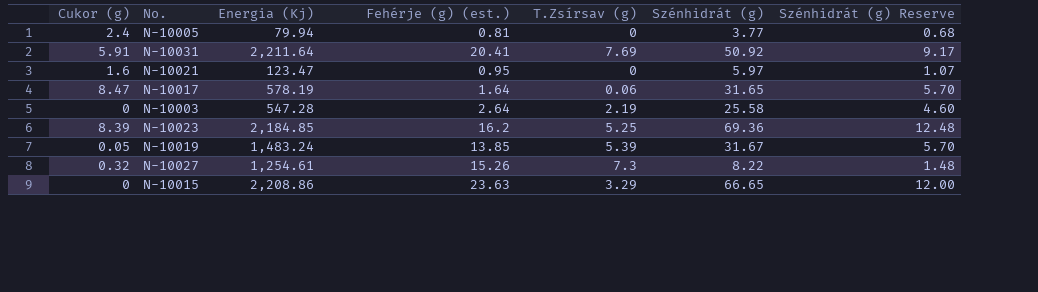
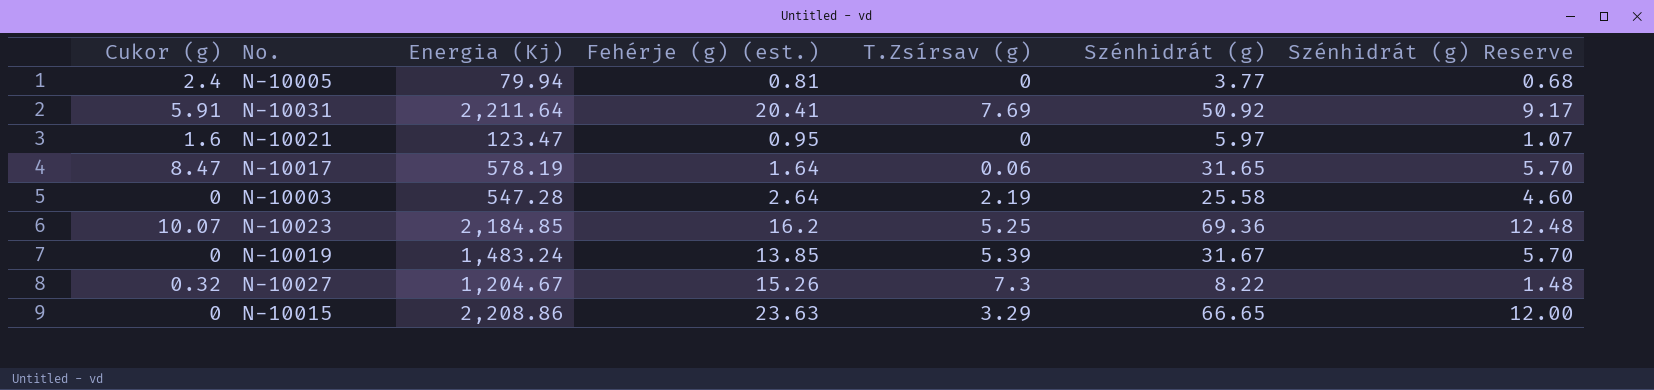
N-10023 | Cukor (g): 8.39 -> 10.07
N-10019 | Cukor (g): 0.05 -> 0
N-10027 | Energia (Kj): 1,254.61 -> 1,204.67

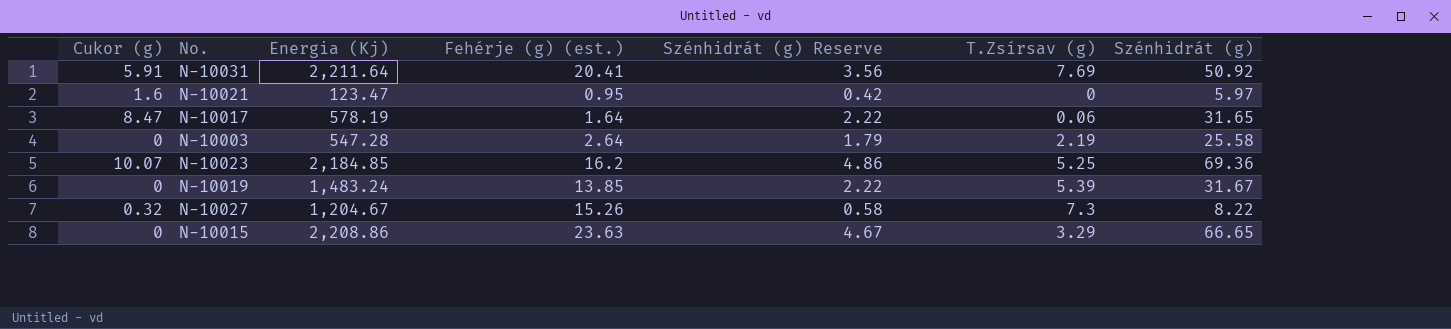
column Szénhidrát (g) Reserve | formula: [Szénhidrát (g)] * 0.18 -> [Szénhidrát (g)] * 0.07
column Szénhidrát (g) Reserve | position: 7 -> 5
row N-10005: 2.4 | 79.94 | 0.81 | 0 | 3.77 | 0.68 -> none

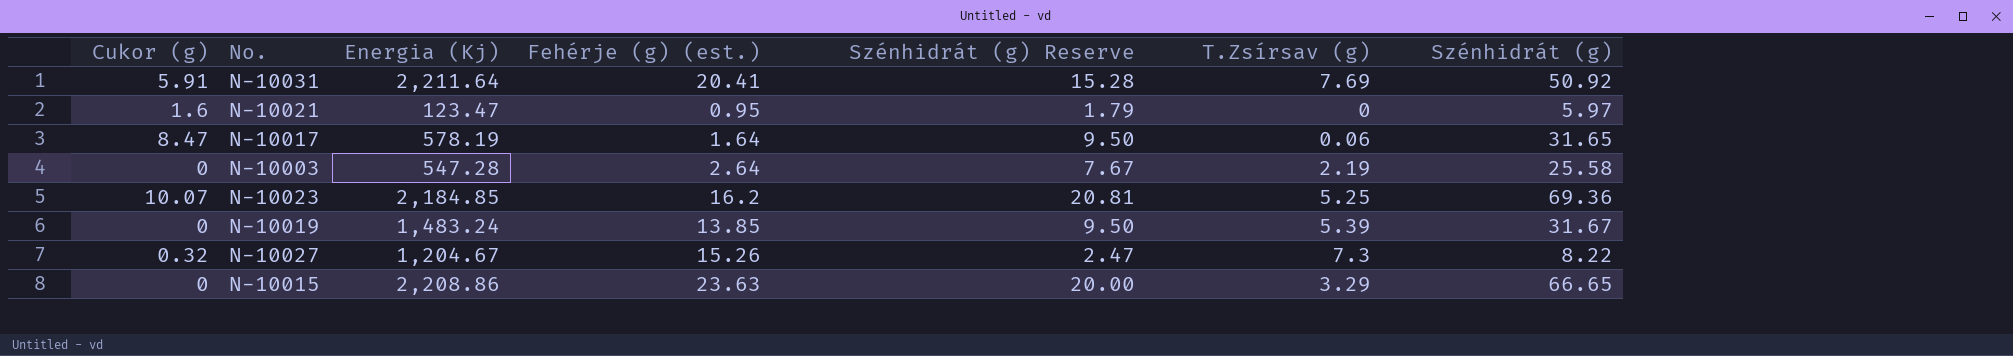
column Szénhidrát (g) Reserve | formula: [Szénhidrát (g)] * 0.07 -> [Szénhidrát (g)] * 0.3

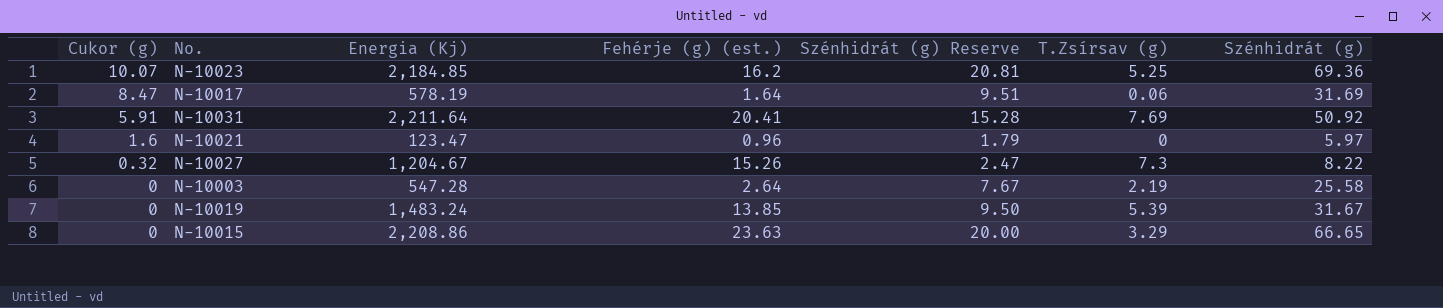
row order: none -> Cukor (g) descending
N-10017 | Szénhidrát (g) Reserve: 9.50 -> 9.51
N-10017 | Szénhidrát (g): 31.65 -> 31.69
N-10021 | Fehérje (g) (est.): 0.95 -> 0.96

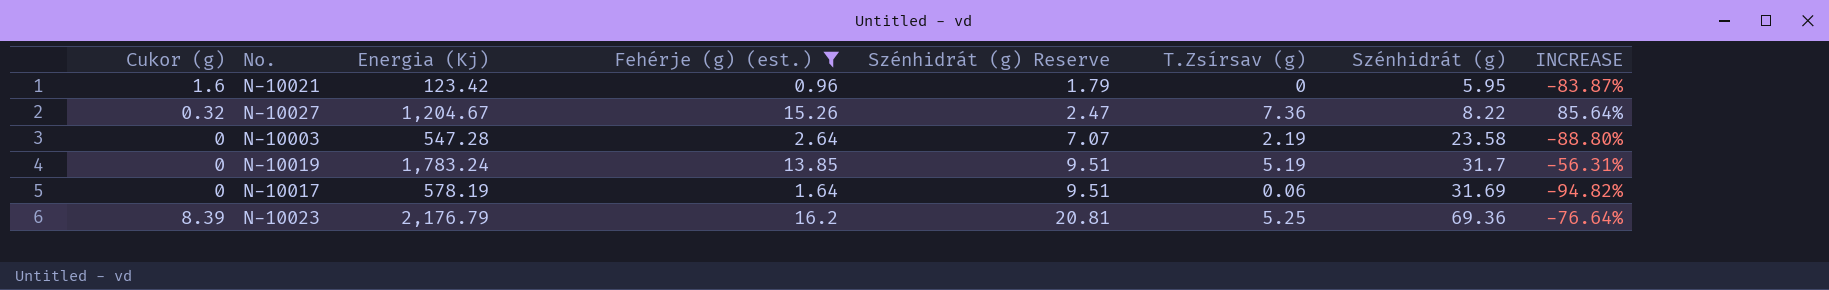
filter: none -> Fehérje (g) (est.) <= 16.2
row order: Cukor (g) descending -> Szénhidrát (g) Reserve ascending
column INCREASE | formula: none -> ([Fehérje (g) (est.)] - [Szénhidrát (g)]) / [Szénhidrát (g)]
N-10021 | Energia (Kj): 123.47 -> 123.42
N-10021 | Szénhidrát (g): 5.97 -> 5.95
N-10027 | T.Zsírsav (g): 7.3 -> 7.36
N-10003 | Szénhidrát (g) Reserve: 7.67 -> 7.07
N-10003 | Szénhidrát (g): 25.58 -> 23.58
N-10019 | Energia (Kj): 1,483.24 -> 1,783.24
N-10019 | Szénhidrát (g) Reserve: 9.50 -> 9.51
N-10019 | T.Zsírsav (g): 5.39 -> 5.19
N-10019 | Szénhidrát (g): 31.67 -> 31.7
N-10017 | Cukor (g): 8.47 -> 0
N-10023 | Cukor (g): 10.07 -> 8.39
N-10023 | Energia (Kj): 2,184.85 -> 2,176.79

